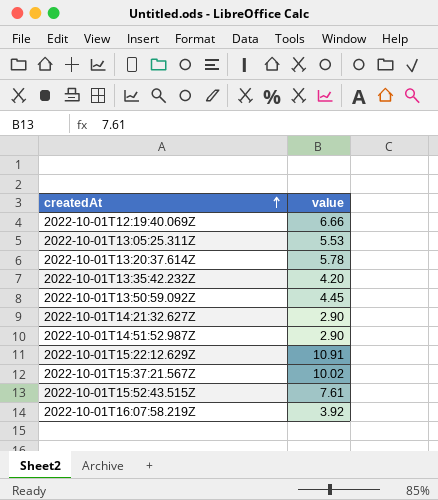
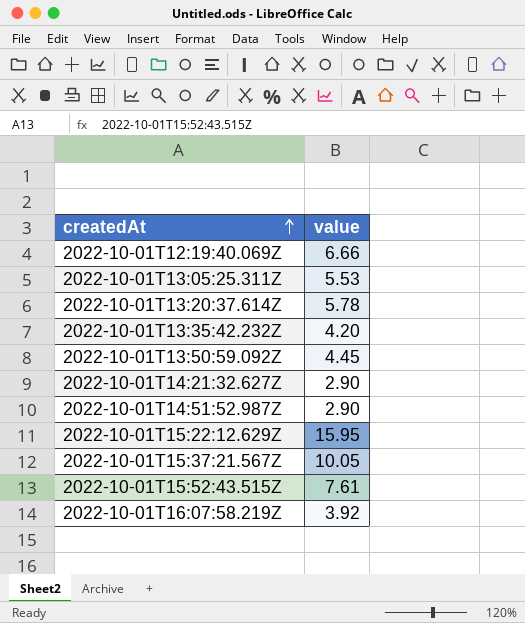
2022-10-01T15:22:12.629Z | value: 10.91 -> 15.95
2022-10-01T15:37:21.567Z | value: 10.02 -> 10.05

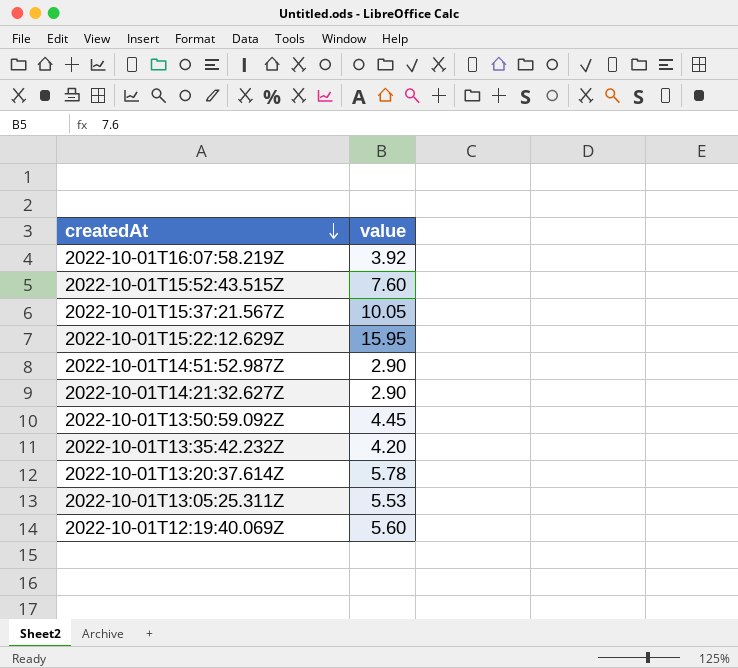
row order: createdAt ascending -> createdAt descending
2022-10-01T15:52:43.515Z | value: 7.61 -> 7.60
2022-10-01T12:19:40.069Z | value: 6.66 -> 5.60

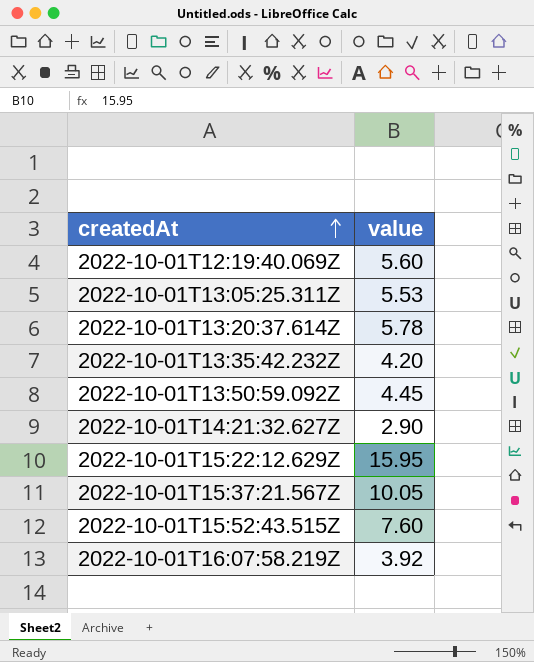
row order: createdAt descending -> createdAt ascending
row 2022-10-01T14:51:52.987Z: 2.90 -> none

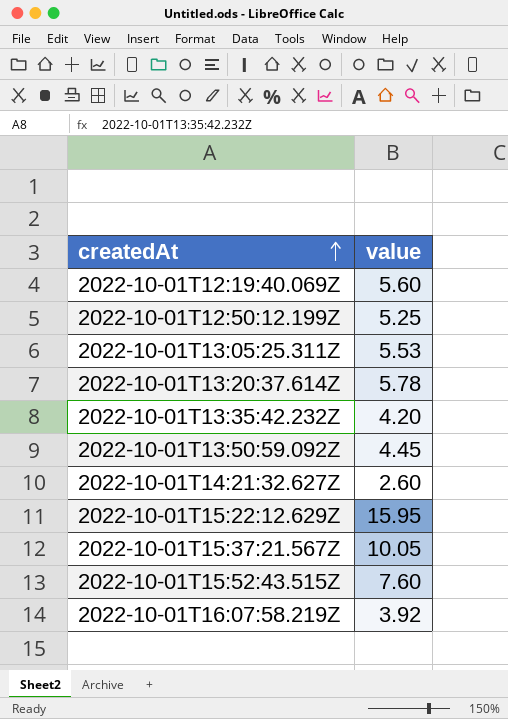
row 2022-10-01T12:50:12.199Z: none -> 5.25
2022-10-01T14:21:32.627Z | value: 2.90 -> 2.60

